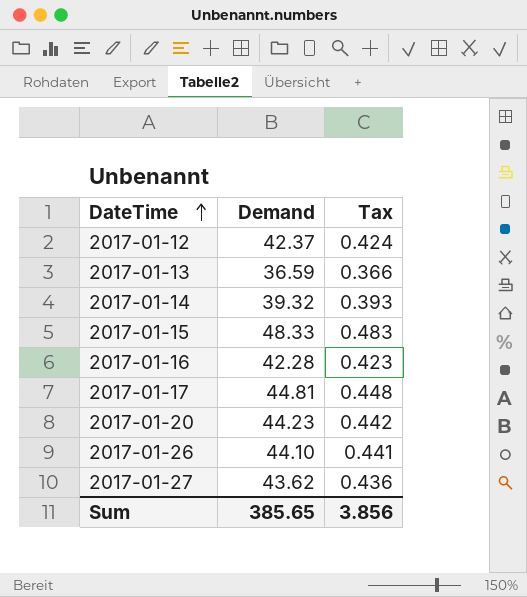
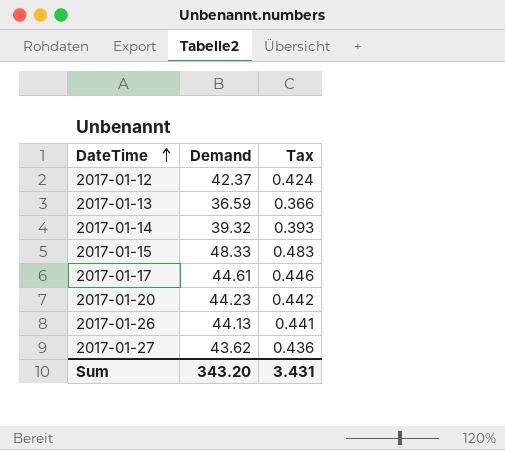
row 2017-01-16: 42.28 | 0.423 -> none
2017-01-17 | Demand: 44.81 -> 44.61
2017-01-17 | Tax: 0.448 -> 0.446
2017-01-26 | Demand: 44.10 -> 44.13
Sum | Demand: 385.65 -> 343.20
Sum | Tax: 3.856 -> 3.431

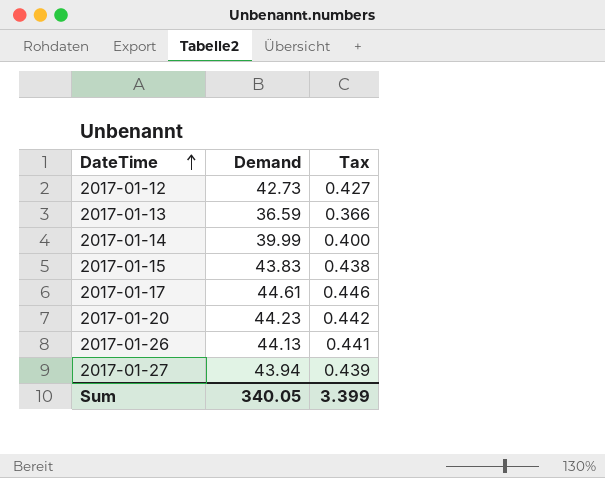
2017-01-12 | Demand: 42.37 -> 42.73
2017-01-12 | Tax: 0.424 -> 0.427
2017-01-14 | Demand: 39.32 -> 39.99
2017-01-14 | Tax: 0.393 -> 0.400
2017-01-15 | Demand: 48.33 -> 43.83
2017-01-15 | Tax: 0.483 -> 0.438
2017-01-27 | Demand: 43.62 -> 43.94
2017-01-27 | Tax: 0.436 -> 0.439
Sum | Demand: 343.20 -> 340.05
Sum | Tax: 3.431 -> 3.399

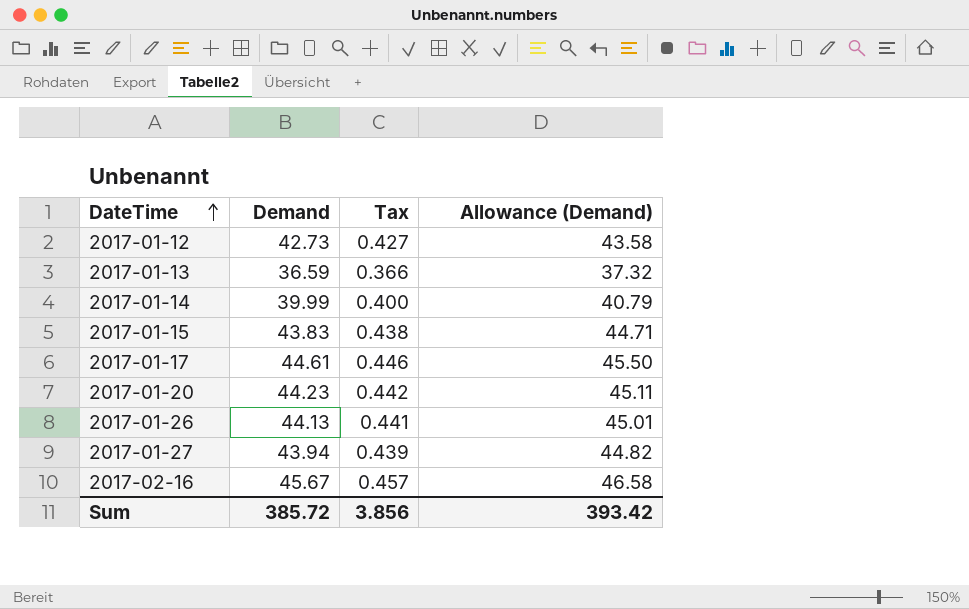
column Allowance (Demand) | formula: none -> [Demand] * 1.02
row 2017-02-16: none -> 45.67 | 0.457 | 46.58
Sum | Demand: 340.05 -> 385.72
Sum | Tax: 3.399 -> 3.856

